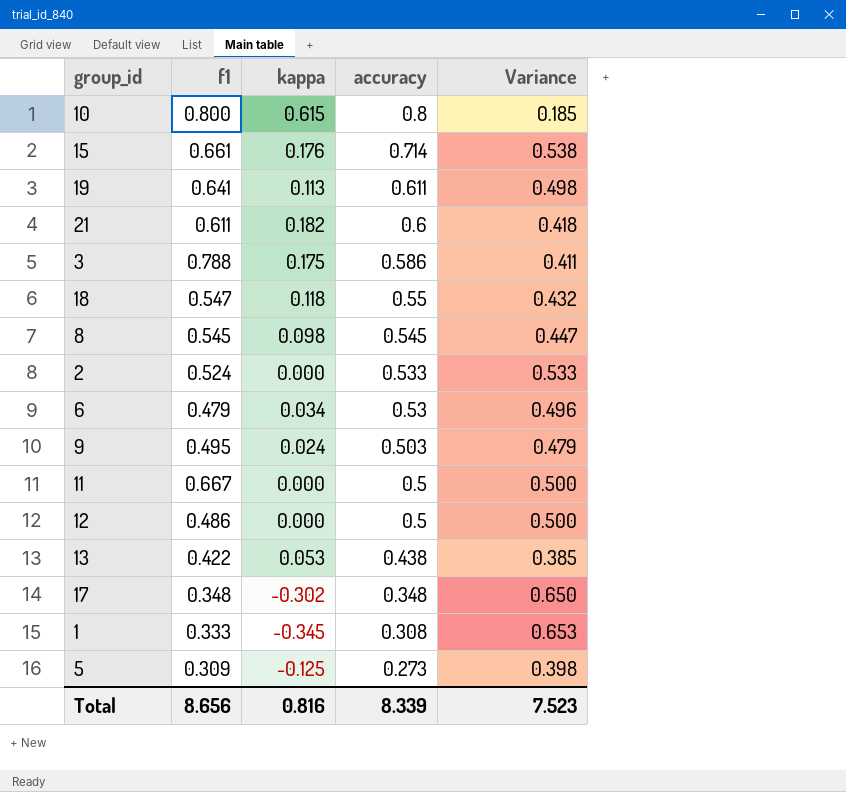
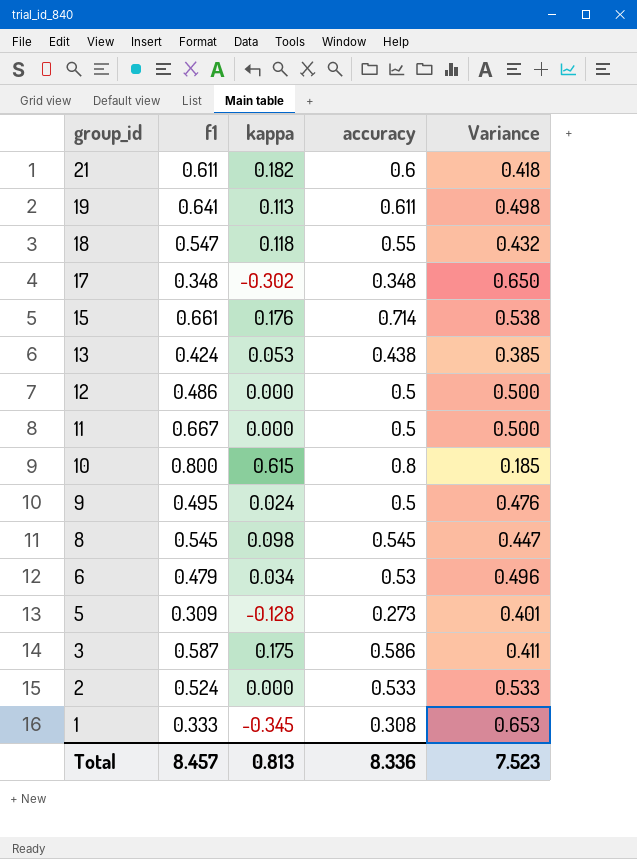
row order: accuracy descending -> group_id descending
13 | f1: 0.422 -> 0.424
9 | accuracy: 0.503 -> 0.5
9 | Variance: 0.479 -> 0.476
5 | kappa: -0.125 -> -0.128
5 | Variance: 0.398 -> 0.401
3 | f1: 0.788 -> 0.587
Total | f1: 8.656 -> 8.457
Total | kappa: 0.816 -> 0.813
Total | accuracy: 8.339 -> 8.336

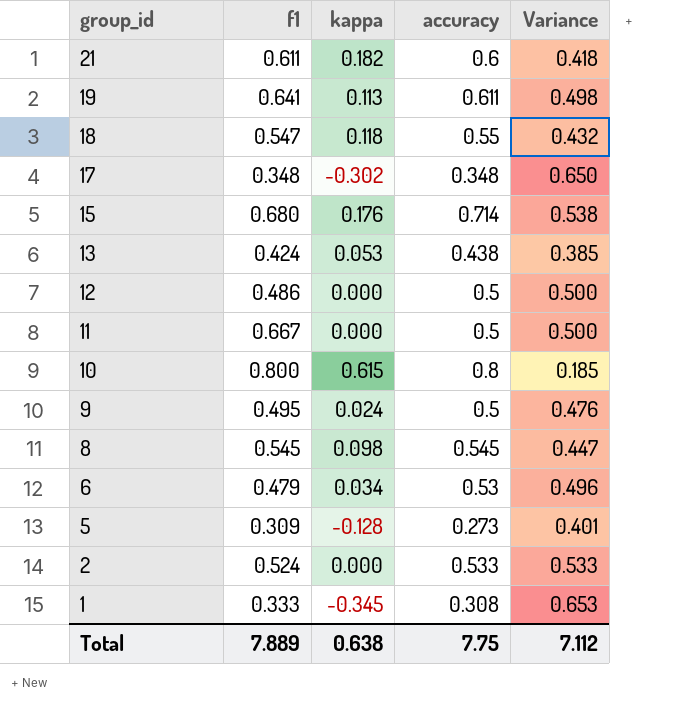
row 3: 0.587 | 0.175 | 0.586 | 0.411 -> none
15 | f1: 0.661 -> 0.680
Total | f1: 8.457 -> 7.889
Total | kappa: 0.813 -> 0.638
Total | accuracy: 8.336 -> 7.75
Total | Variance: 7.523 -> 7.112

